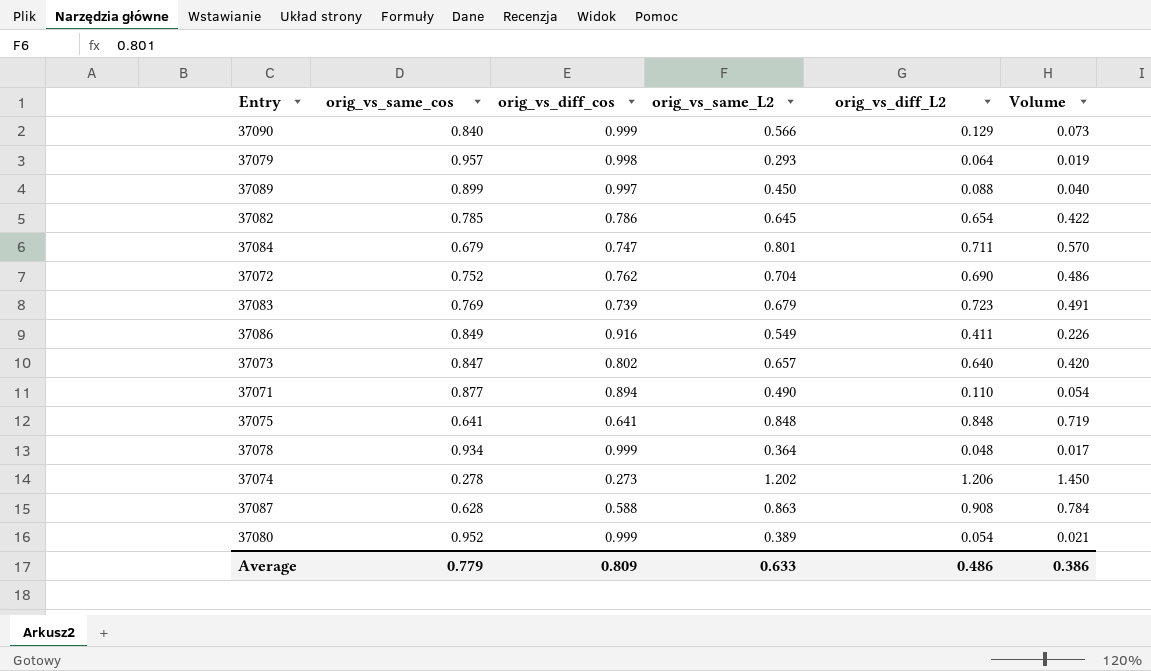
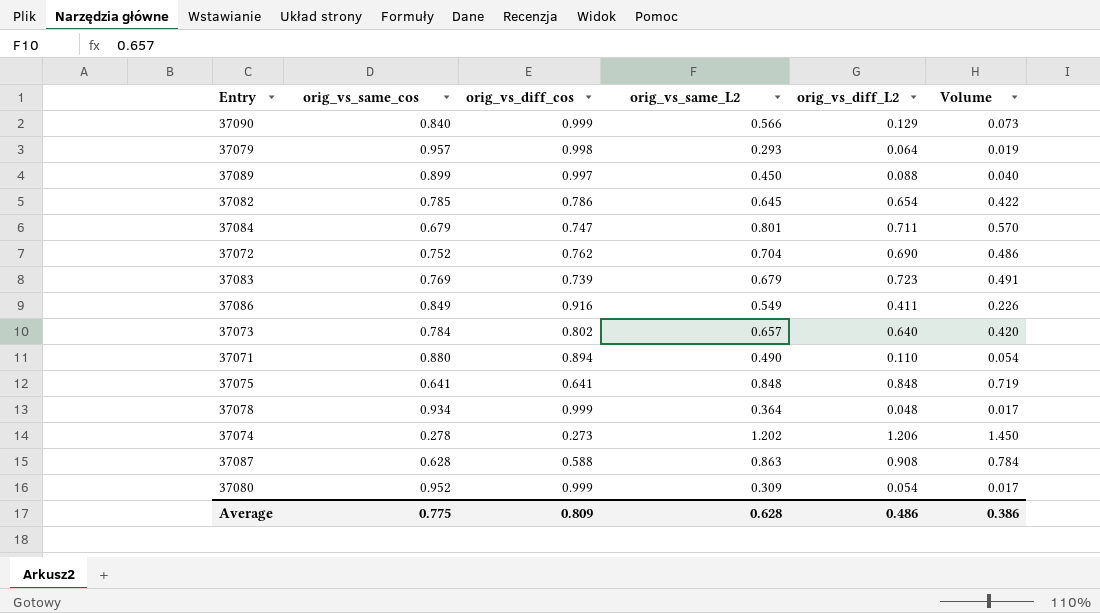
37073 | orig_vs_same_cos: 0.847 -> 0.784
37071 | orig_vs_same_cos: 0.877 -> 0.880
37080 | orig_vs_same_L2: 0.389 -> 0.309
37080 | Volume: 0.021 -> 0.017
Average | orig_vs_same_cos: 0.779 -> 0.775
Average | orig_vs_same_L2: 0.633 -> 0.628

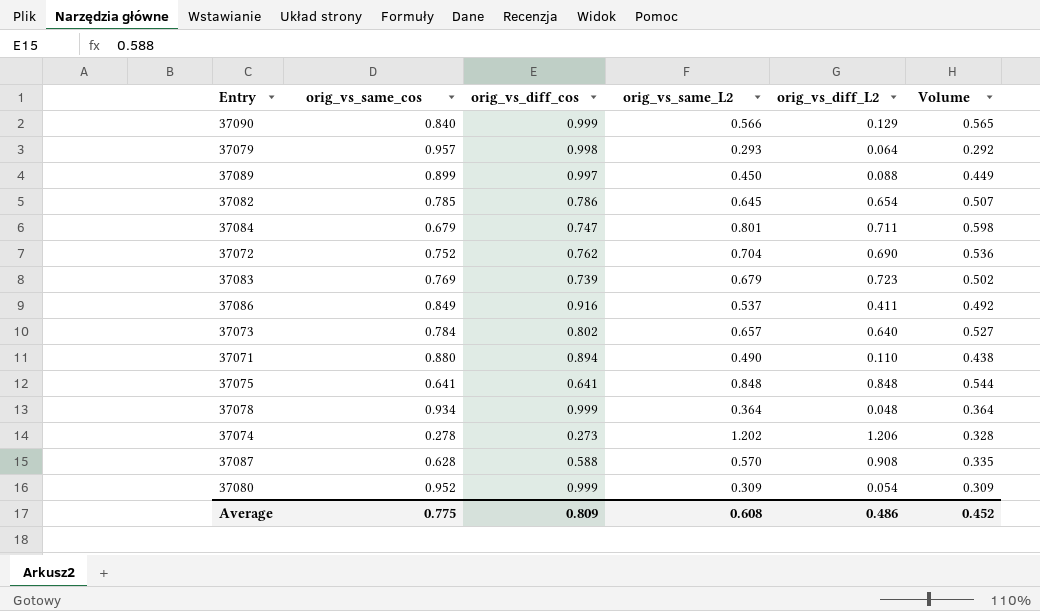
column Volume | formula: [orig_vs_same_L2] * [orig_vs_diff_L2] -> [orig_vs_diff_cos] * [orig_vs_same_L2]
37086 | orig_vs_same_L2: 0.549 -> 0.537
37087 | orig_vs_same_L2: 0.863 -> 0.570
Average | orig_vs_same_L2: 0.628 -> 0.608
Average | Volume: 0.386 -> 0.452

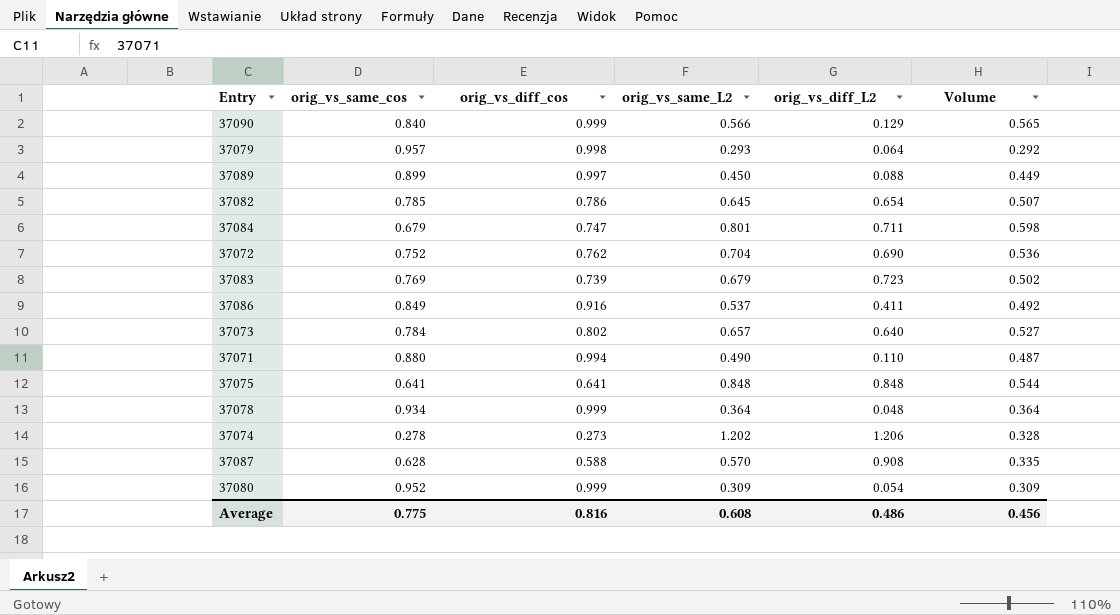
37071 | orig_vs_diff_cos: 0.894 -> 0.994
37071 | Volume: 0.438 -> 0.487
Average | orig_vs_diff_cos: 0.809 -> 0.816
Average | Volume: 0.452 -> 0.456

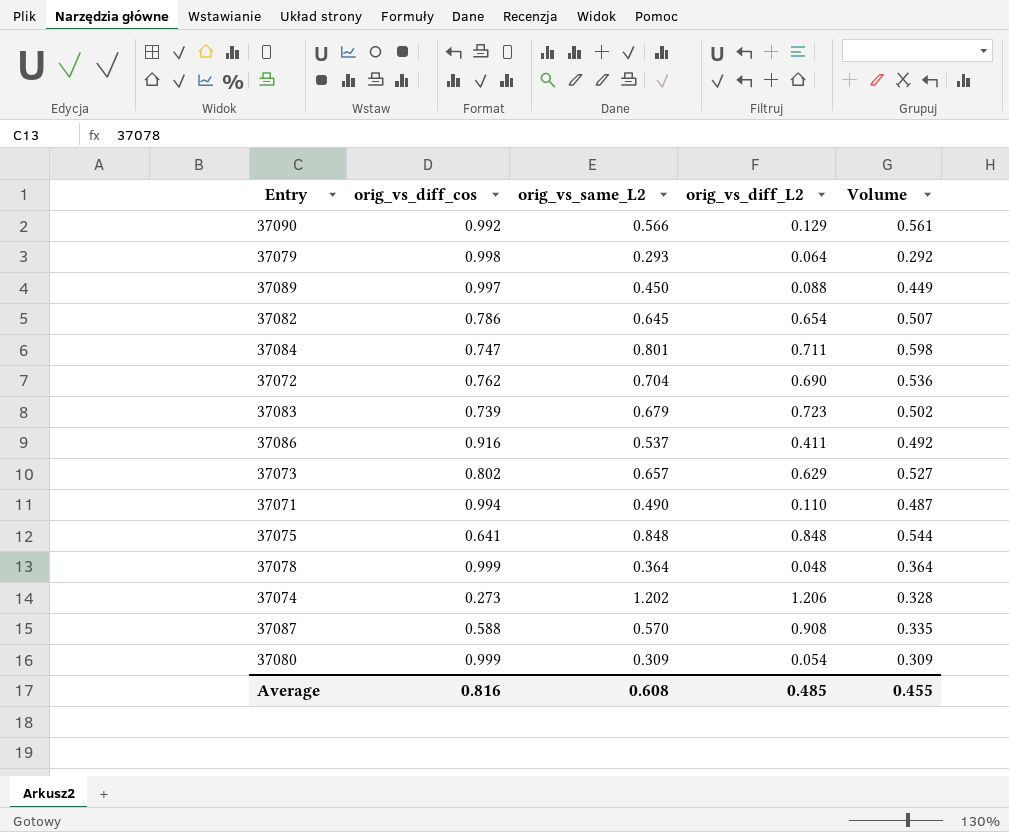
column orig_vs_same_cos | position: 2 -> none
37090 | orig_vs_diff_cos: 0.999 -> 0.992
37090 | Volume: 0.565 -> 0.561
37073 | orig_vs_diff_L2: 0.640 -> 0.629
Average | orig_vs_diff_L2: 0.486 -> 0.485
Average | Volume: 0.456 -> 0.455

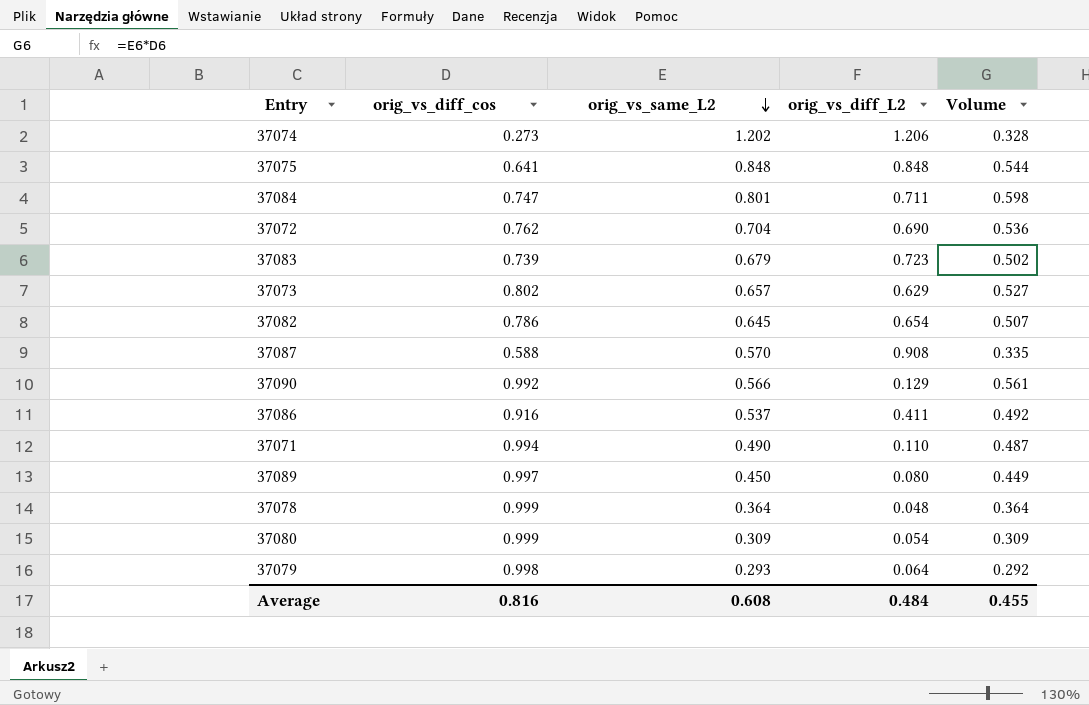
row order: none -> orig_vs_same_L2 descending
37089 | orig_vs_diff_L2: 0.088 -> 0.080
Average | orig_vs_diff_L2: 0.485 -> 0.484

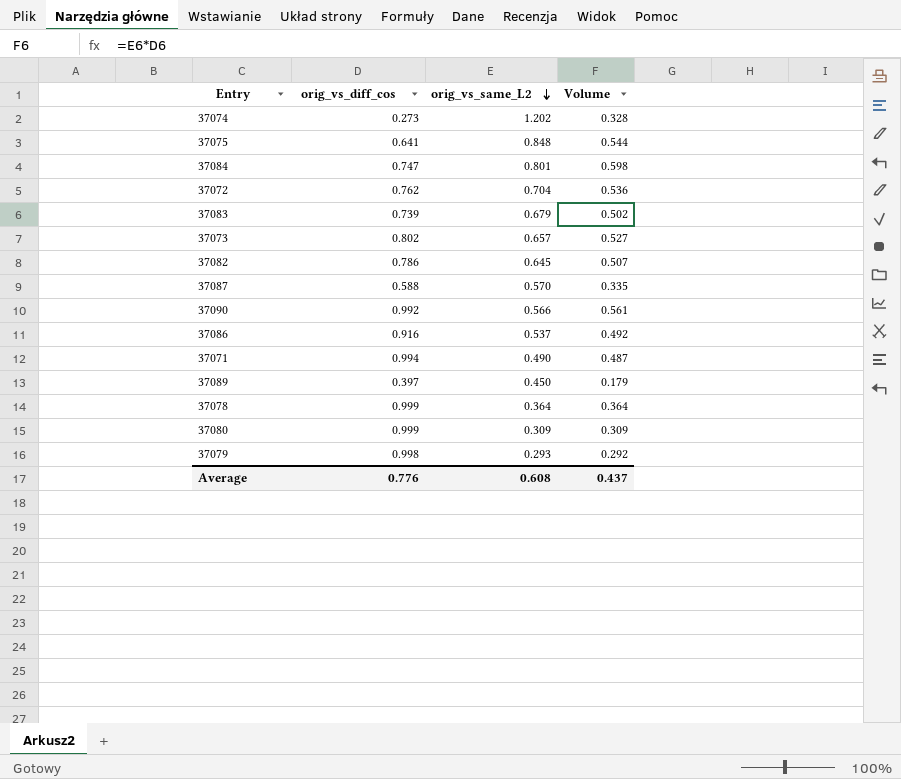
column orig_vs_diff_L2 | position: 4 -> none
37089 | orig_vs_diff_cos: 0.997 -> 0.397
37089 | Volume: 0.449 -> 0.179
Average | orig_vs_diff_cos: 0.816 -> 0.776
Average | Volume: 0.455 -> 0.437

